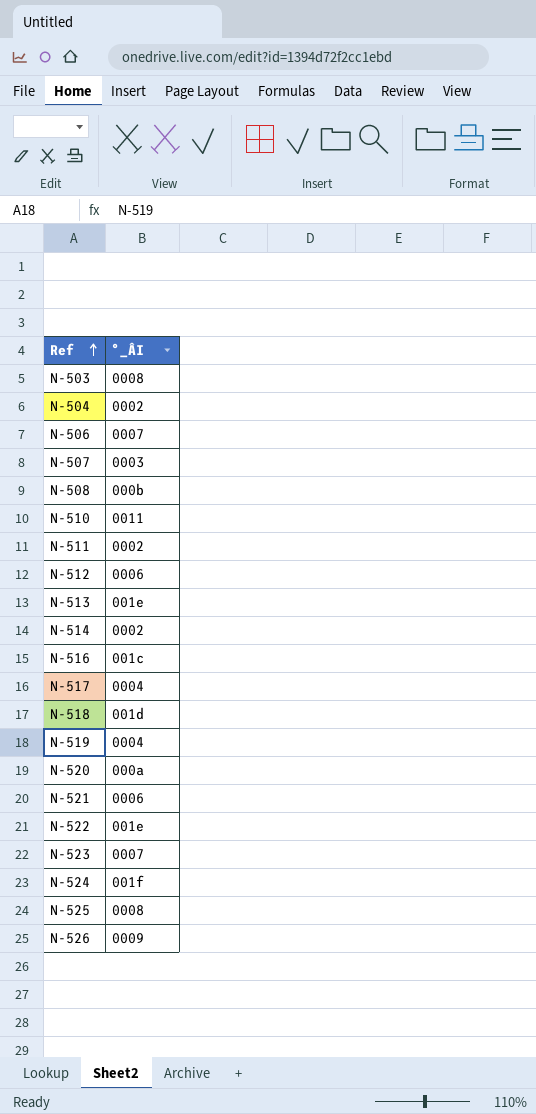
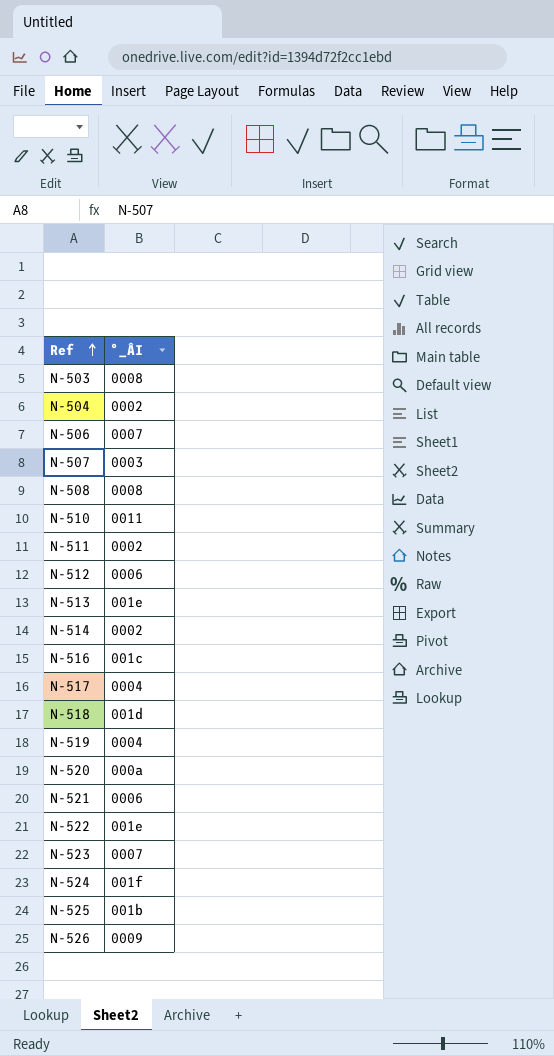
N-508 | °_ÂI: 000b -> 0008
N-525 | °_ÂI: 0008 -> 001b

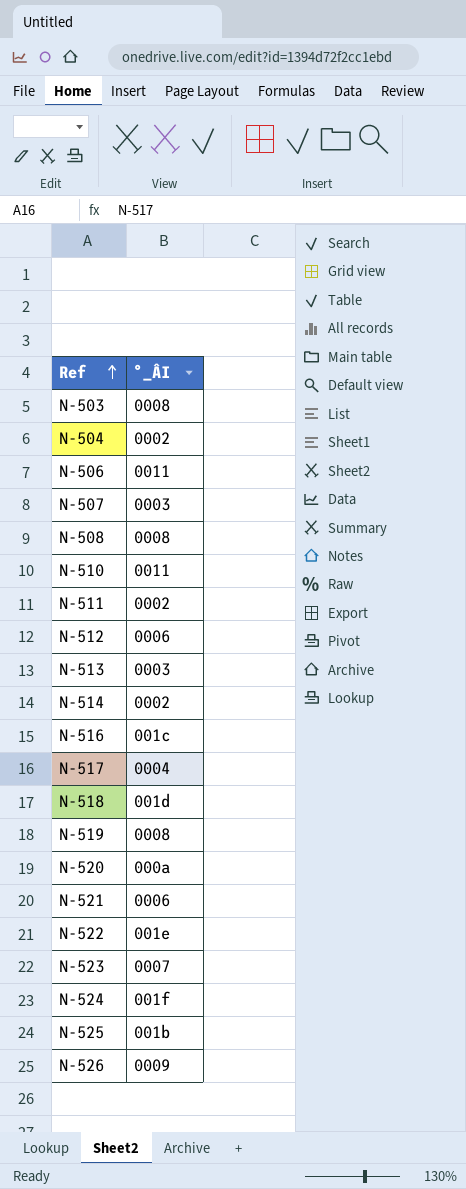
N-506 | °_ÂI: 0007 -> 0011
N-513 | °_ÂI: 001e -> 0003
N-519 | °_ÂI: 0004 -> 0008

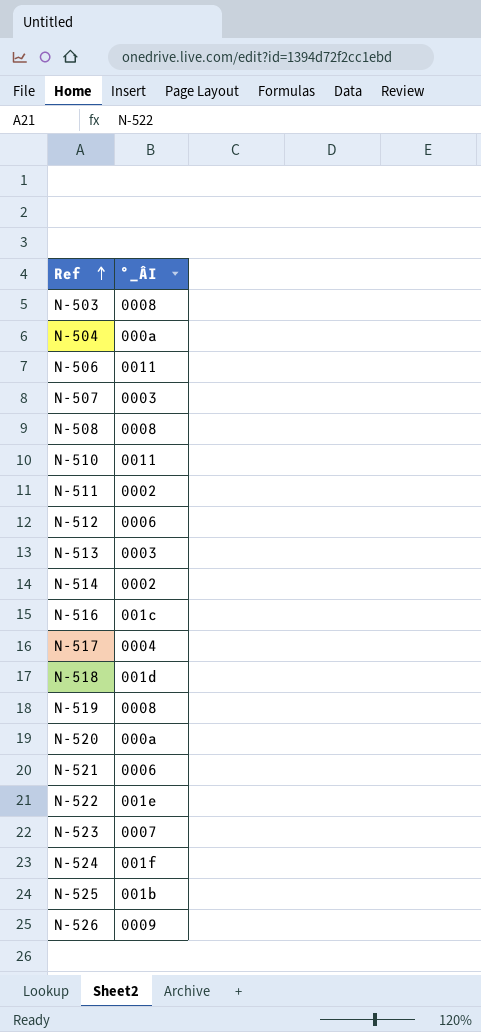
N-504 | °_ÂI: 0002 -> 000a

